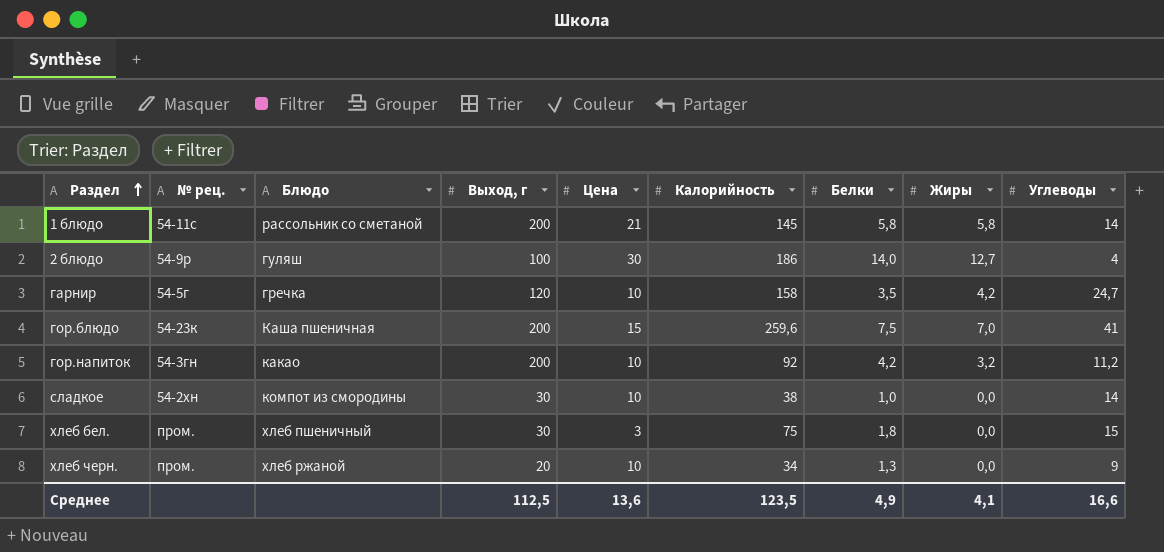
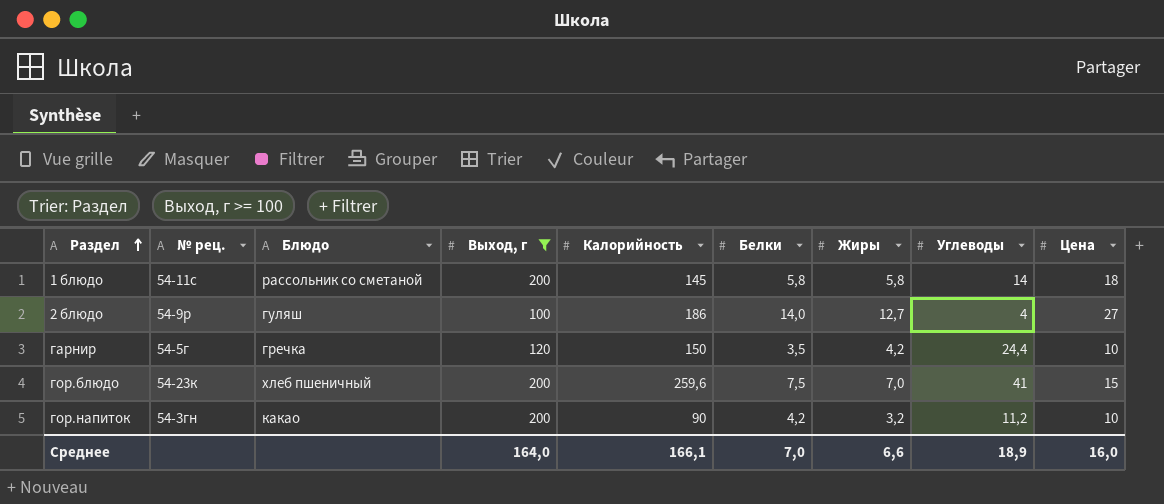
filter: none -> Выход, г >= 100
column Цена | position: 5 -> 9
1 блюдо | Цена: 21 -> 18
2 блюдо | Цена: 30 -> 27
гарнир | Калорийность: 158 -> 150
гарнир | Углеводы: 24,7 -> 24,4
гор.блюдо | Блюдо: Каша пшеничная -> хлеб пшеничный
гор.напиток | Калорийность: 92 -> 90
Среднее | Выход, г: 112,5 -> 164,0
Среднее | Калорийность: 123,5 -> 166,1
Среднее | Белки: 4,9 -> 7,0
Среднее | Жиры: 4,1 -> 6,6
Среднее | Углеводы: 16,6 -> 18,9
Среднее | Цена: 13,6 -> 16,0

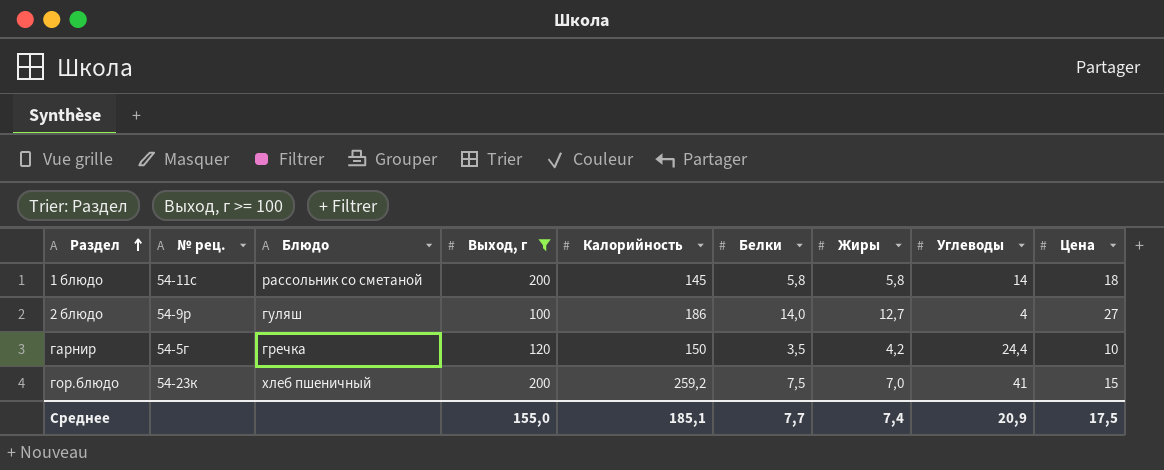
row гор.напиток: 54-3гн | какао | 200 | 90 | 4,2 | 3,2 | 11,2 | 10 -> none
гор.блюдо | Калорийность: 259,6 -> 259,2
Среднее | Выход, г: 164,0 -> 155,0
Среднее | Калорийность: 166,1 -> 185,1
Среднее | Белки: 7,0 -> 7,7
Среднее | Жиры: 6,6 -> 7,4
Среднее | Углеводы: 18,9 -> 20,9
Среднее | Цена: 16,0 -> 17,5

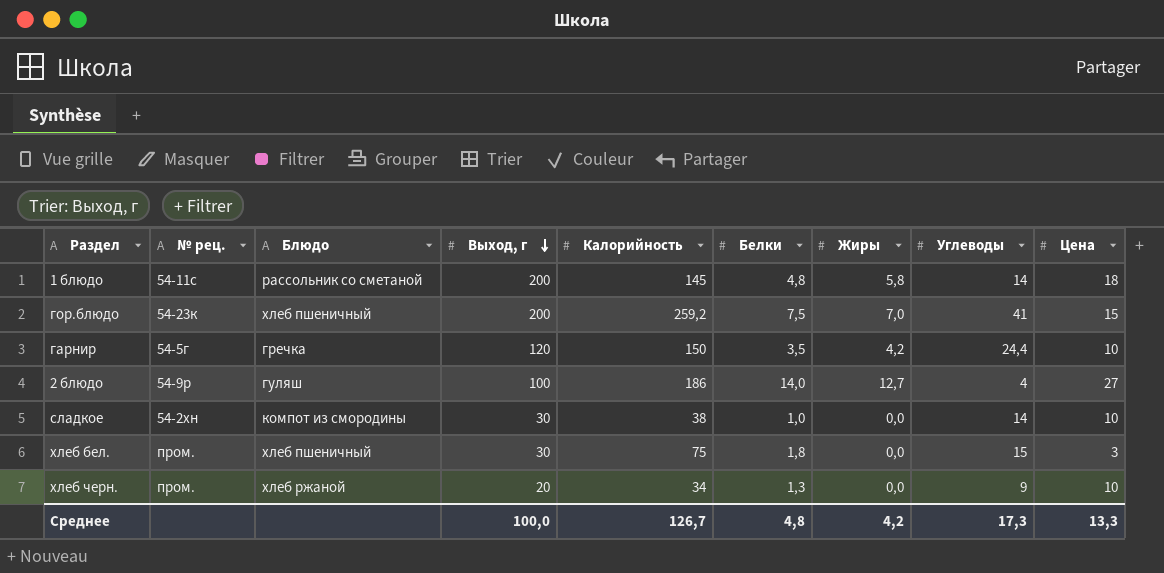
filter: Выход, г >= 100 -> none
row order: Раздел ascending -> Выход, г descending
1 блюдо | Белки: 5,8 -> 4,8
Среднее | Выход, г: 155,0 -> 100,0
Среднее | Калорийность: 185,1 -> 126,7
Среднее | Белки: 7,7 -> 4,8
Среднее | Жиры: 7,4 -> 4,2
Среднее | Углеводы: 20,9 -> 17,3
Среднее | Цена: 17,5 -> 13,3

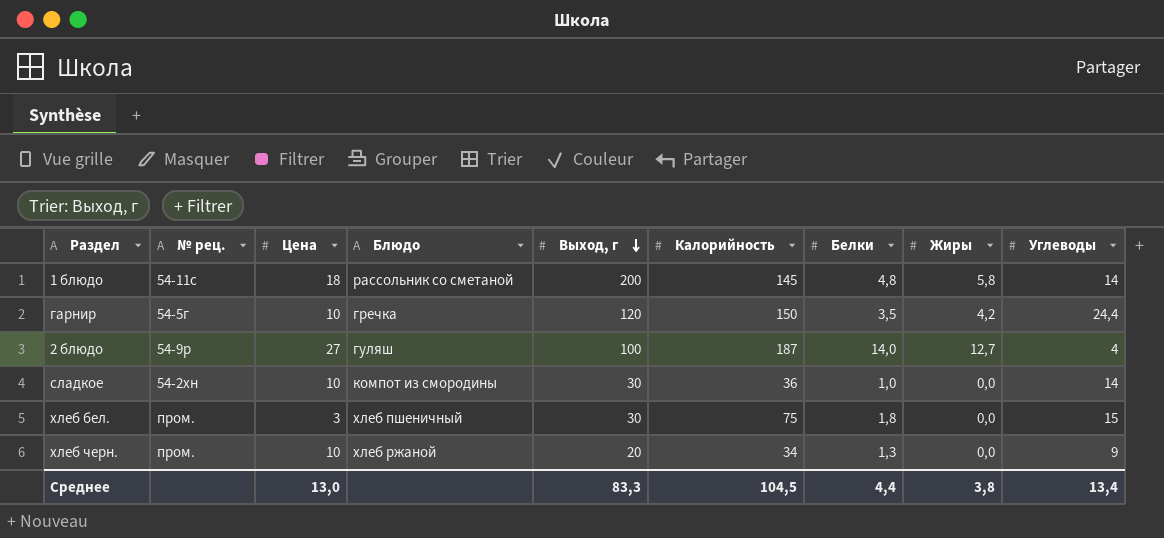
column Цена | position: 9 -> 3
row гор.блюдо: 54-23к | хлеб пшеничный | 200 | 259,2 | 7,5 | 7,0 | 41 | 15 -> none
2 блюдо | Калорийность: 186 -> 187
сладкое | Калорийность: 38 -> 36
Среднее | Цена: 13,3 -> 13,0
Среднее | Выход, г: 100,0 -> 83,3
Среднее | Калорийность: 126,7 -> 104,5
Среднее | Белки: 4,8 -> 4,4
Среднее | Жиры: 4,2 -> 3,8
Среднее | Углеводы: 17,3 -> 13,4

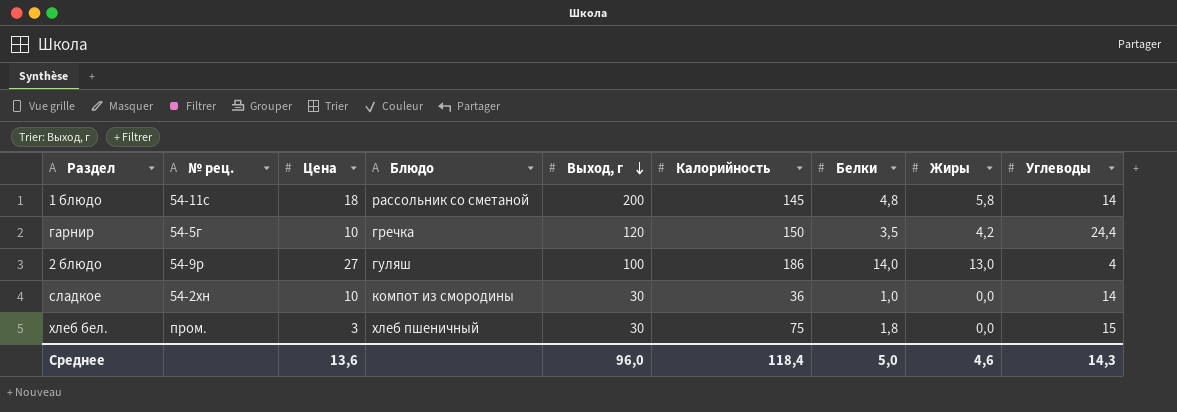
row хлеб черн.: пром. | 10 | хлеб ржаной | 20 | 34 | 1,3 | 0,0 | 9 -> none
2 блюдо | Калорийность: 187 -> 186
2 блюдо | Жиры: 12,7 -> 13,0
Среднее | Цена: 13,0 -> 13,6
Среднее | Выход, г: 83,3 -> 96,0
Среднее | Калорийность: 104,5 -> 118,4
Среднее | Белки: 4,4 -> 5,0
Среднее | Жиры: 3,8 -> 4,6
Среднее | Углеводы: 13,4 -> 14,3

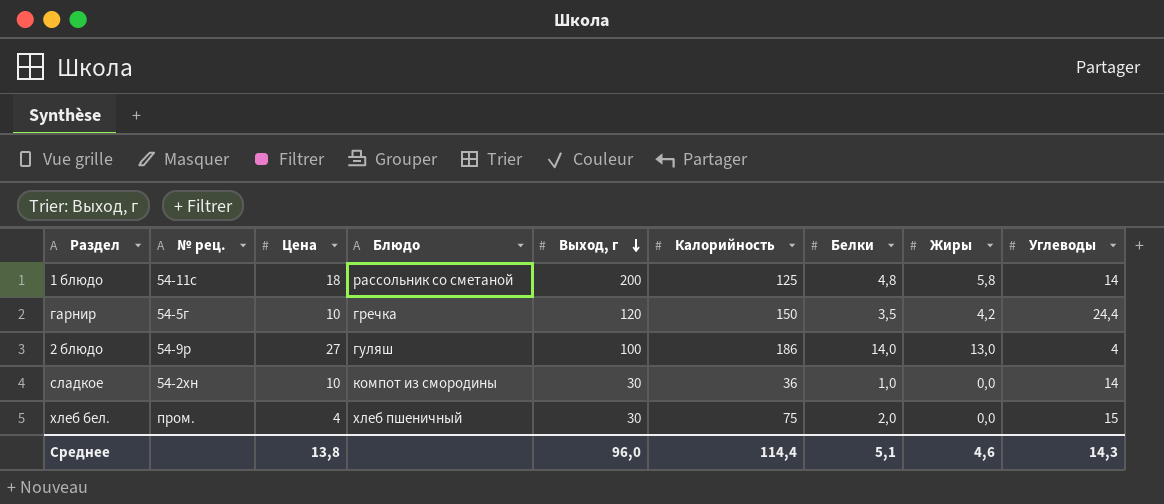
1 блюдо | Калорийность: 145 -> 125
хлеб бел. | Цена: 3 -> 4
хлеб бел. | Белки: 1,8 -> 2,0
Среднее | Цена: 13,6 -> 13,8
Среднее | Калорийность: 118,4 -> 114,4
Среднее | Белки: 5,0 -> 5,1

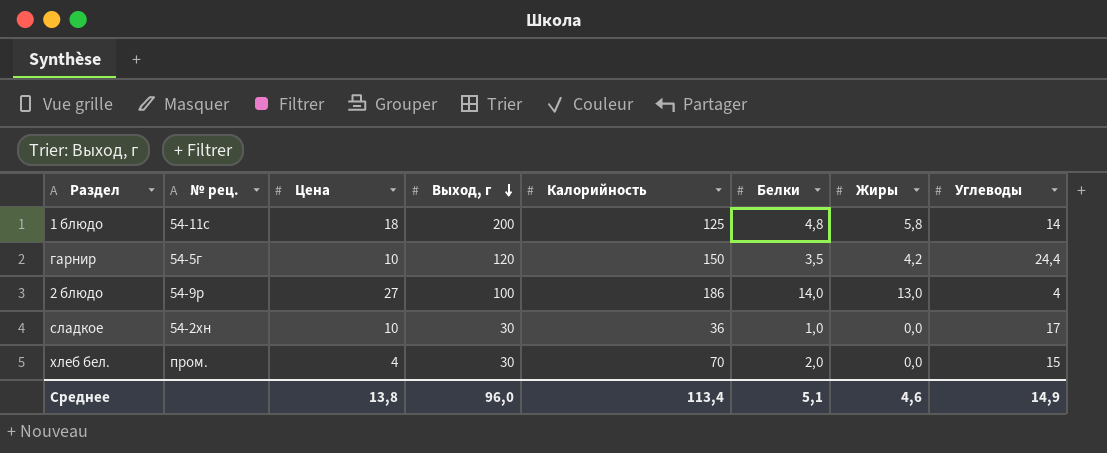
column Блюдо | position: 4 -> none
сладкое | Углеводы: 14 -> 17
хлеб бел. | Калорийность: 75 -> 70
Среднее | Калорийность: 114,4 -> 113,4
Среднее | Углеводы: 14,3 -> 14,9

